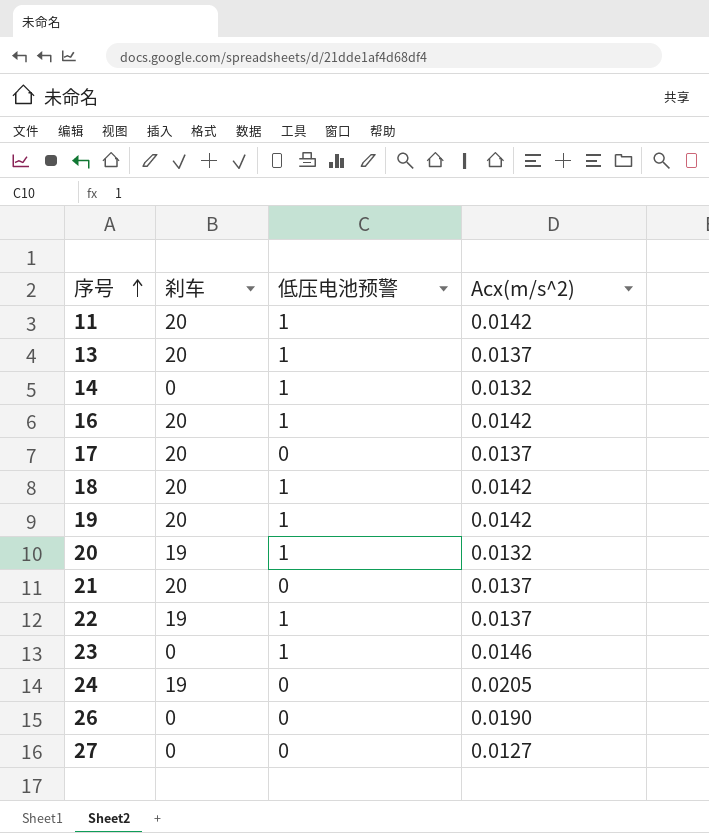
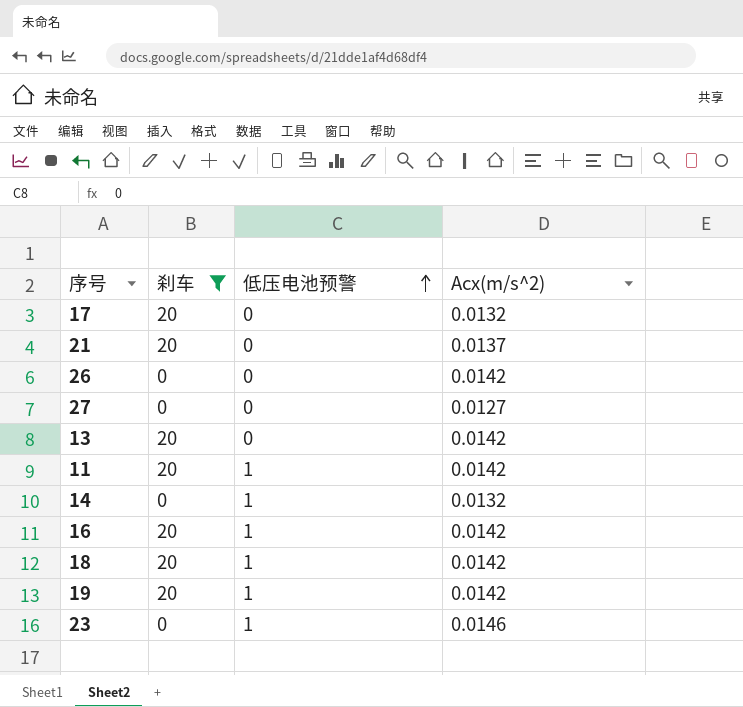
filter: none -> 刹车 != 19
row order: 序号 ascending -> 低压电池预警 ascending
17 | Acx(m/s^2): 0.0137 -> 0.0132
26 | Acx(m/s^2): 0.0190 -> 0.0142
13 | 低压电池预警: 1 -> 0
13 | Acx(m/s^2): 0.0137 -> 0.0142

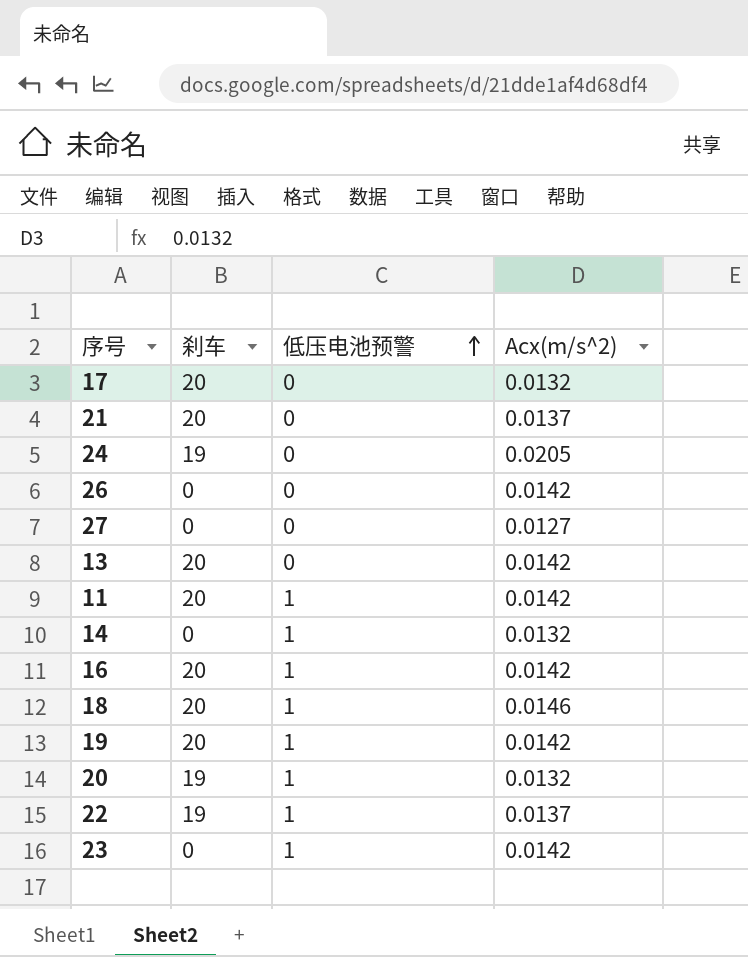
filter: 刹车 != 19 -> none
18 | Acx(m/s^2): 0.0142 -> 0.0146
23 | Acx(m/s^2): 0.0146 -> 0.0142

